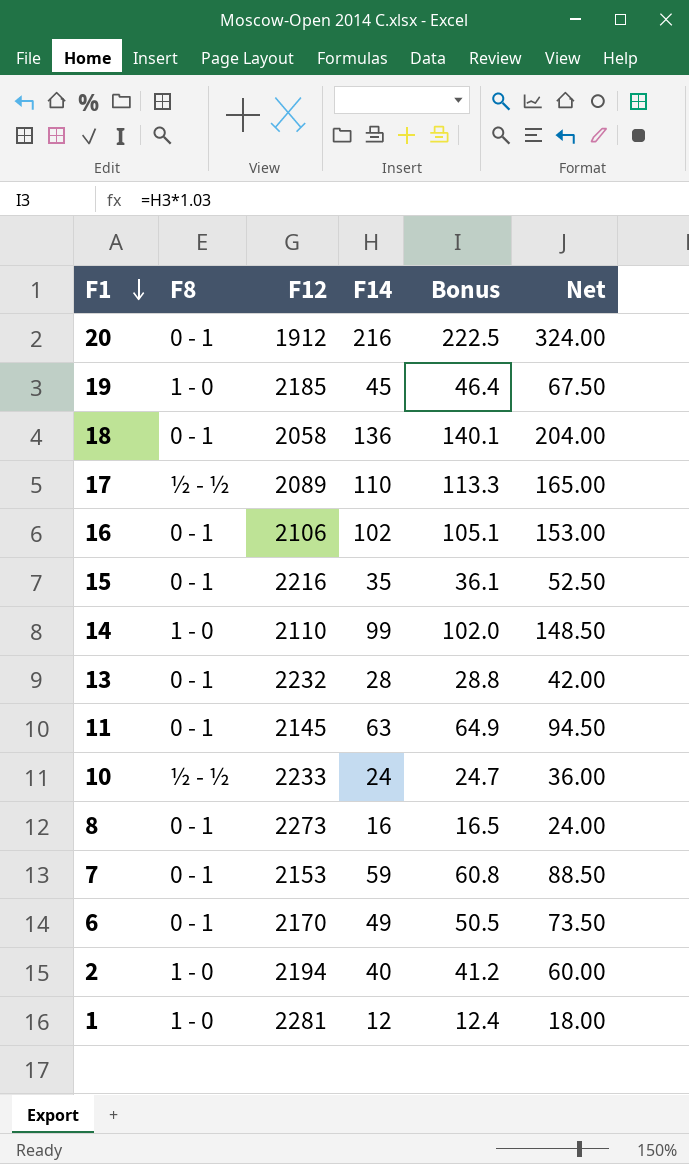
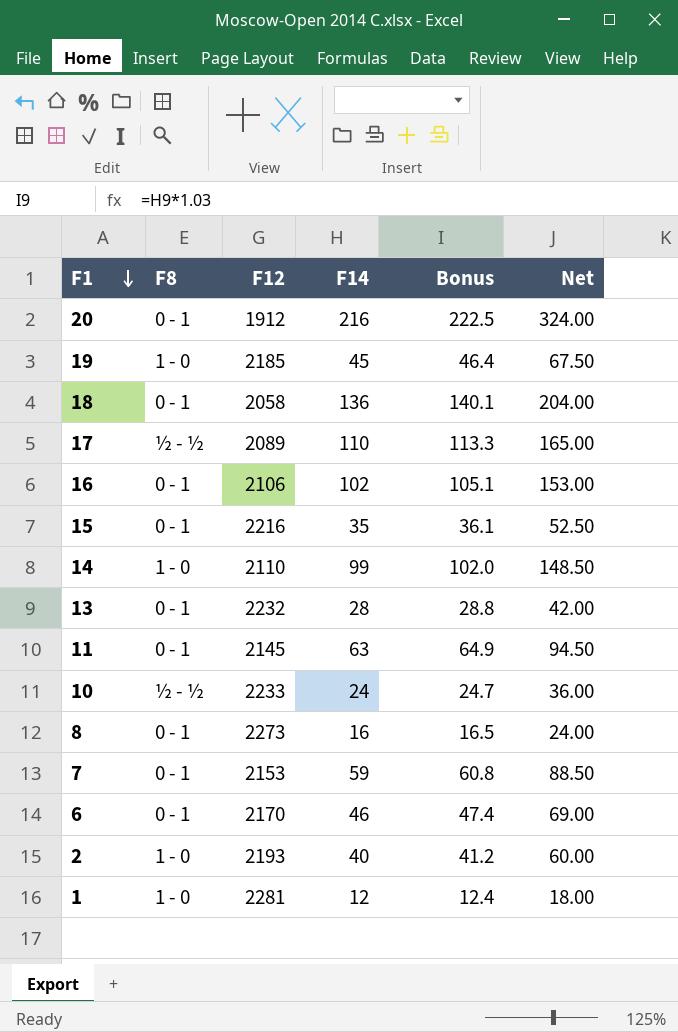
6 | F14: 49 -> 46
6 | Bonus: 50.5 -> 47.4
6 | Net: 73.50 -> 69.00
2 | F12: 2194 -> 2193

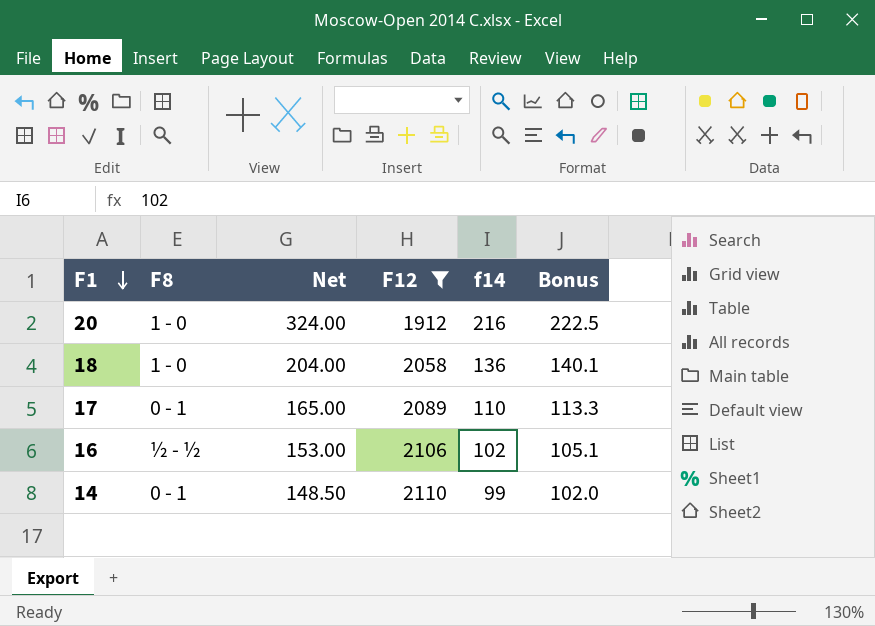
filter: none -> F12 <= 2110
column Net | position: 6 -> 3
column name: F14 -> f14
20 | F8: 0 - 1 -> 1 - 0
18 | F8: 0 - 1 -> 1 - 0
17 | F8: ½ - ½ -> 0 - 1
16 | F8: 0 - 1 -> ½ - ½
14 | F8: 1 - 0 -> 0 - 1

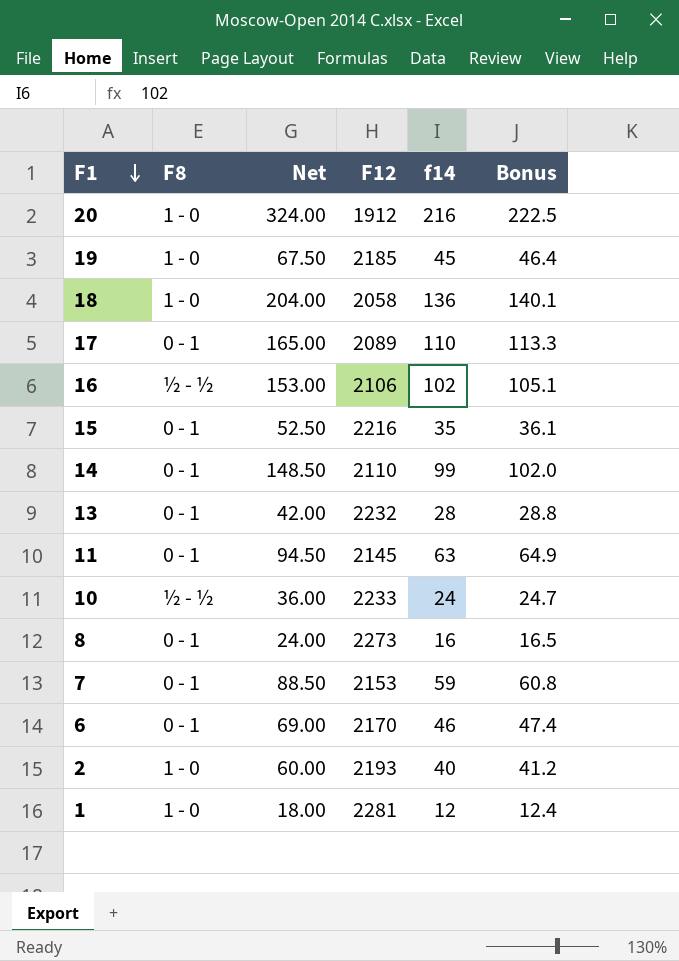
filter: F12 <= 2110 -> none

